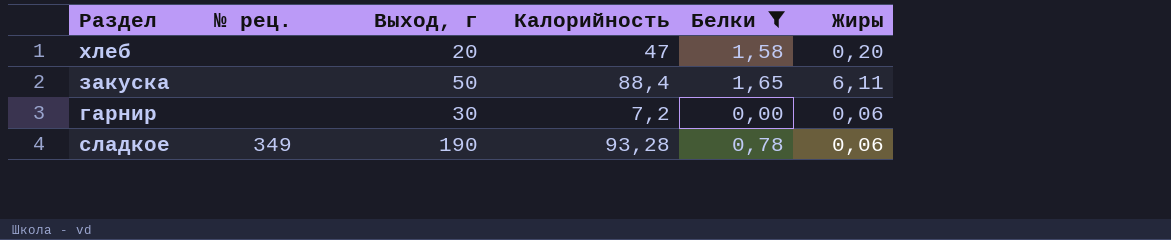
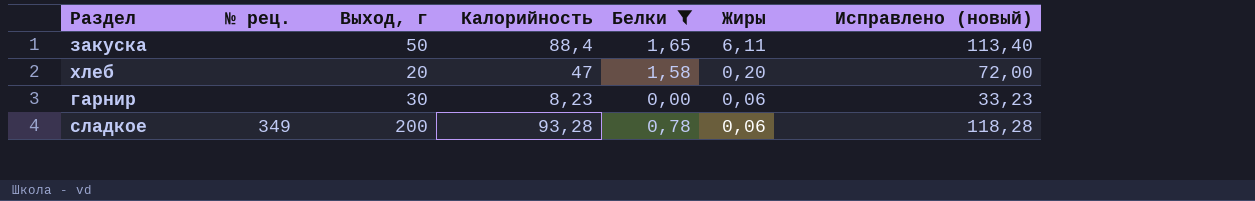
row order: none -> Жиры descending
column Исправлено (новый) | formula: none -> [Калорийность] + 25
гарнир | Калорийность: 7,2 -> 8,23
сладкое | Выход, г: 190 -> 200

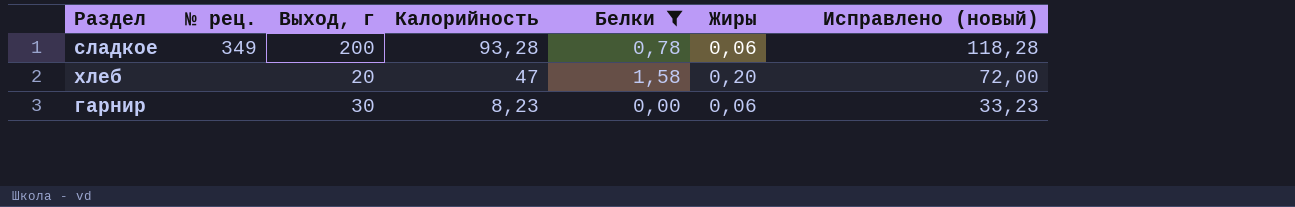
row order: Жиры descending -> Калорийность descending
row закуска: none | 50 | 88,4 | 1,65 | 6,11 | 113,40 -> none

